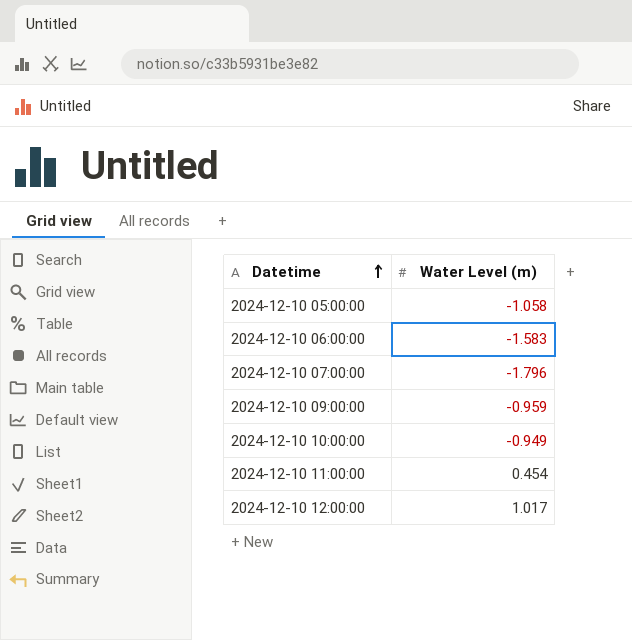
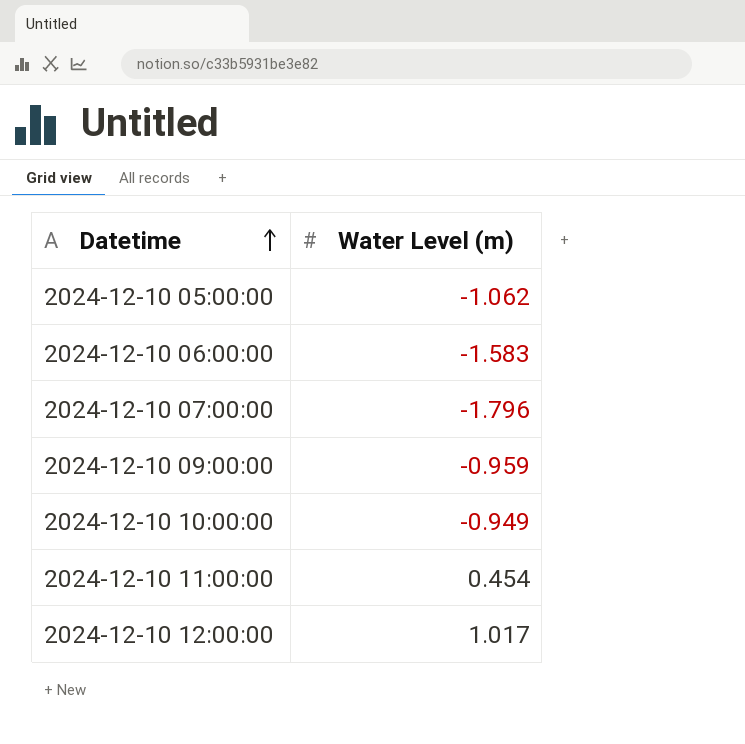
2024-12-10 05:00:00 | Water Level (m): -1.058 -> -1.062

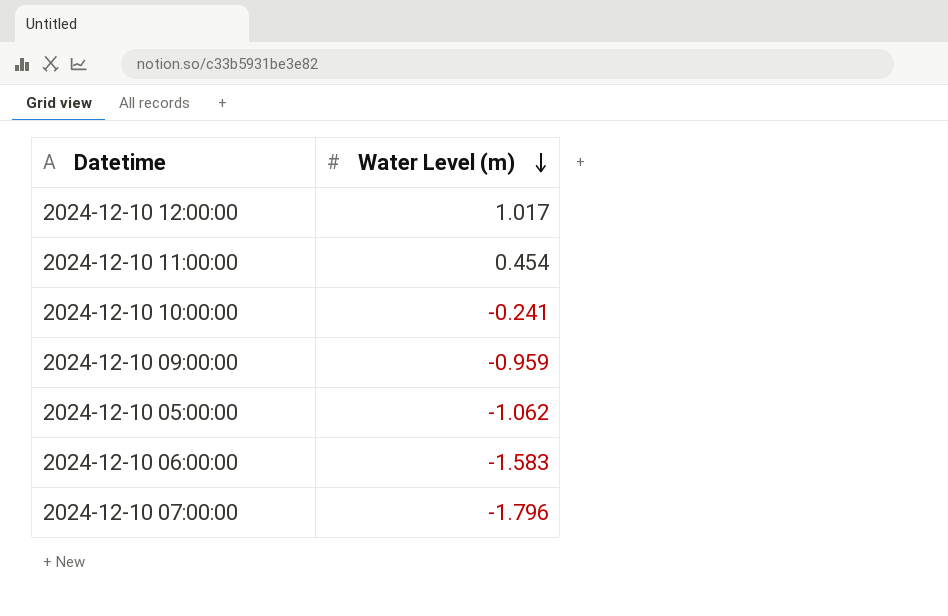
row order: Datetime ascending -> Water Level (m) descending
2024-12-10 10:00:00 | Water Level (m): -0.949 -> -0.241

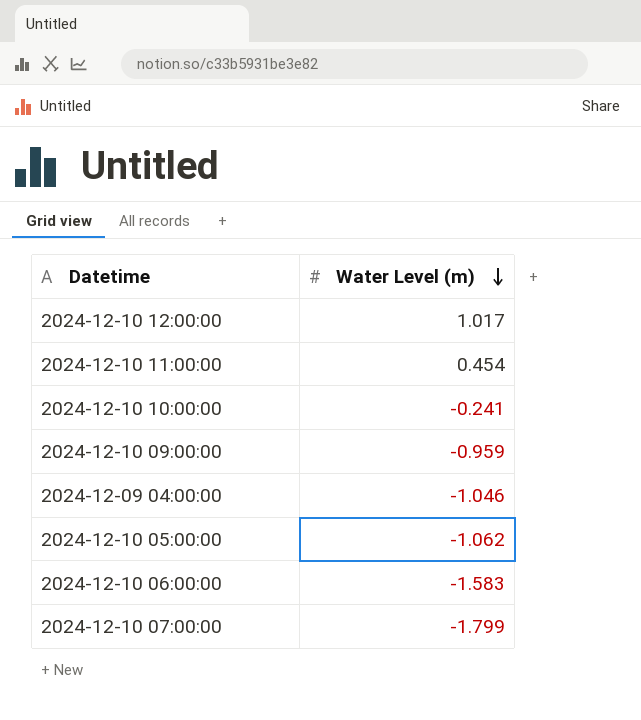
row 2024-12-09 04:00:00: none -> -1.046
2024-12-10 07:00:00 | Water Level (m): -1.796 -> -1.799

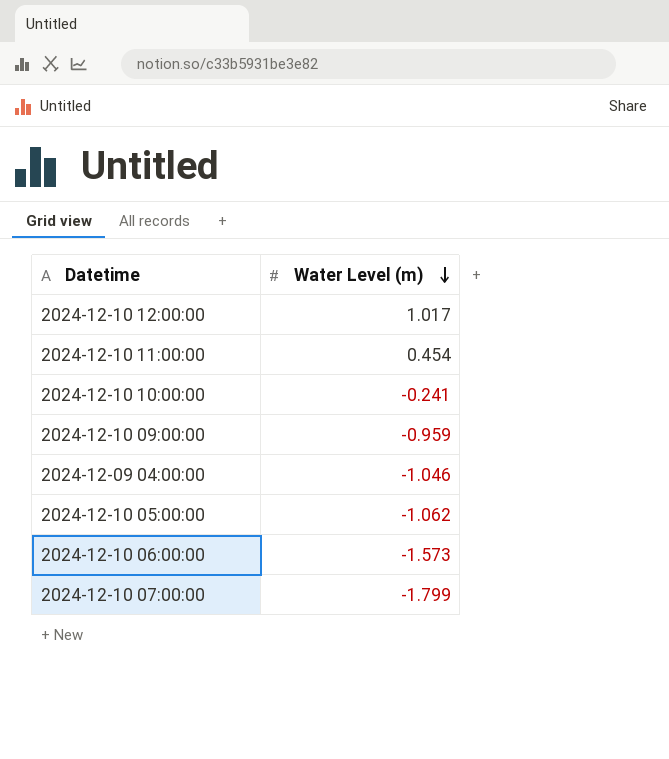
2024-12-10 06:00:00 | Water Level (m): -1.583 -> -1.573

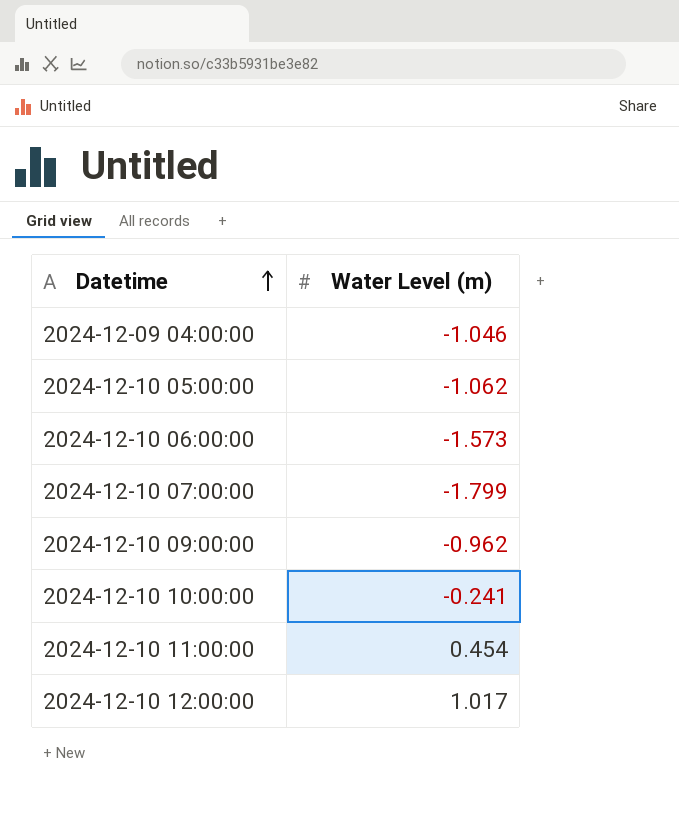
row order: Water Level (m) descending -> Datetime ascending
2024-12-10 09:00:00 | Water Level (m): -0.959 -> -0.962

